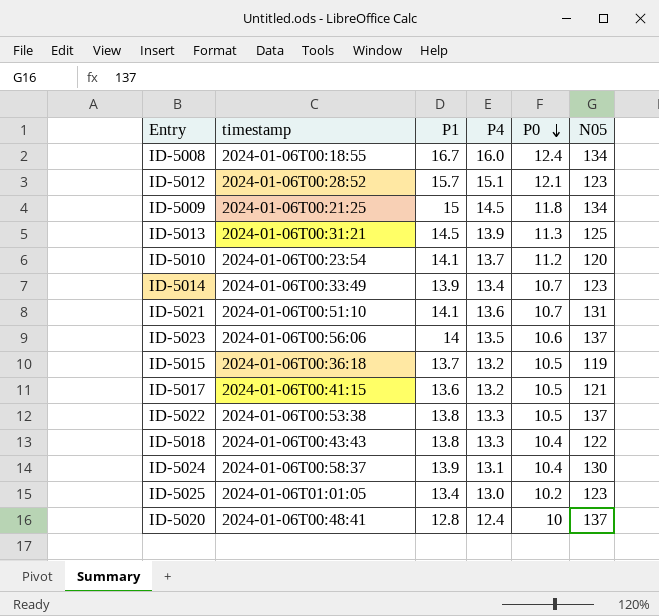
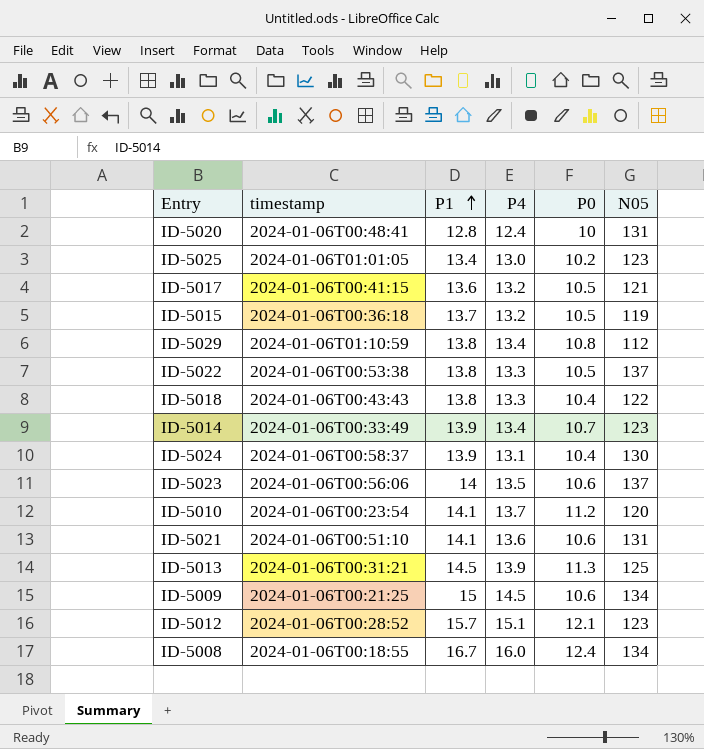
row order: P0 descending -> P1 ascending
ID-5020 | N05: 137 -> 131
row ID-5029: none -> 2024-01-06T01:10:59 | 13.8 | 13.4 | 10.8 | 112
ID-5021 | P0: 10.7 -> 10.6
ID-5009 | P0: 11.8 -> 10.6

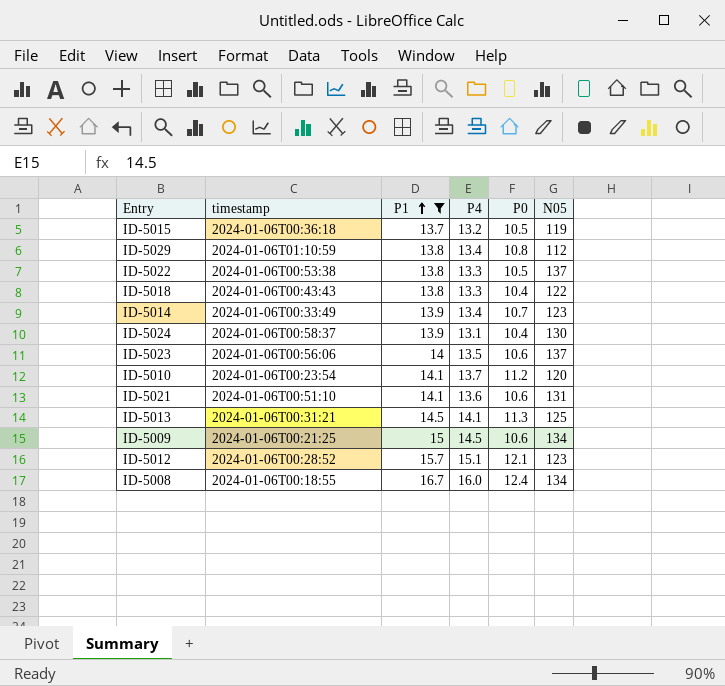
filter: none -> P1 >= 13.7
ID-5013 | P4: 13.9 -> 14.1

